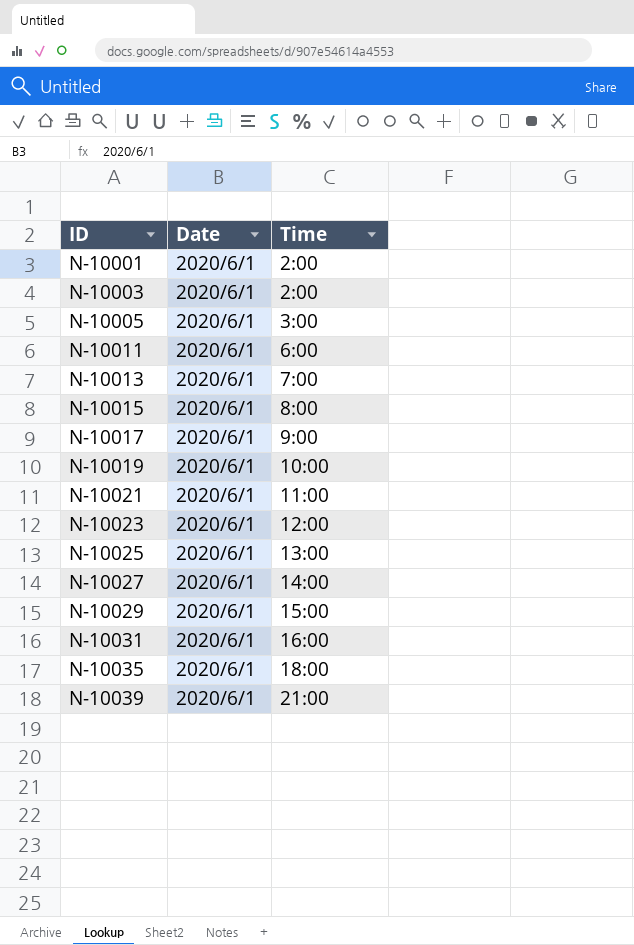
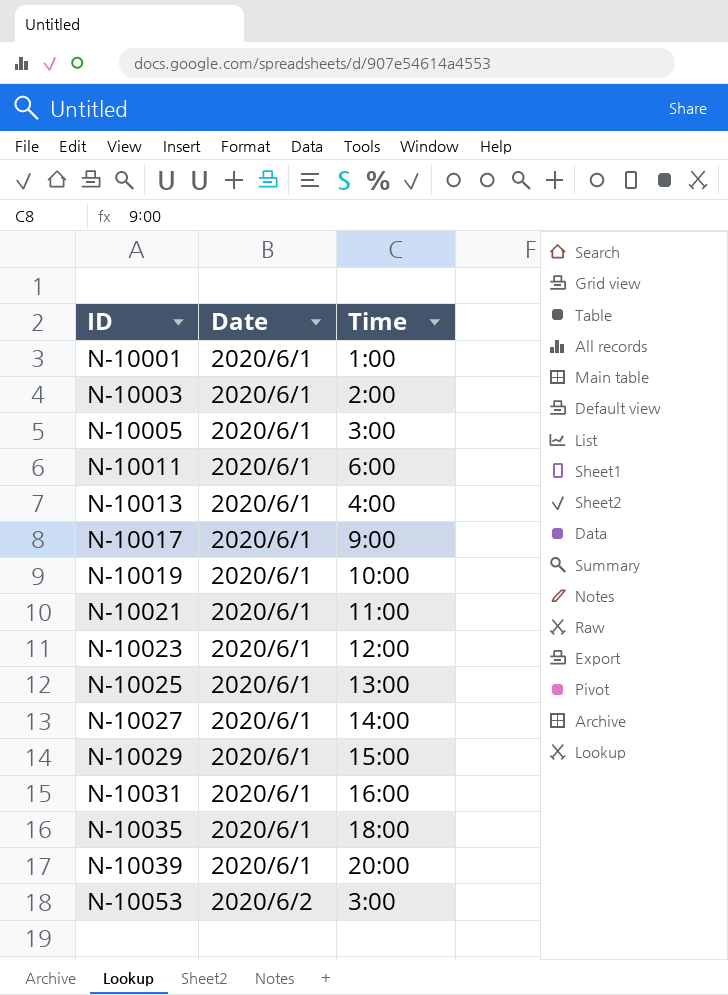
row N-10015: 2020/6/1 | 8:00 -> none
N-10001 | Time: 2:00 -> 1:00
N-10013 | Time: 7:00 -> 4:00
N-10039 | Time: 21:00 -> 20:00
row N-10053: none -> 2020/6/2 | 3:00

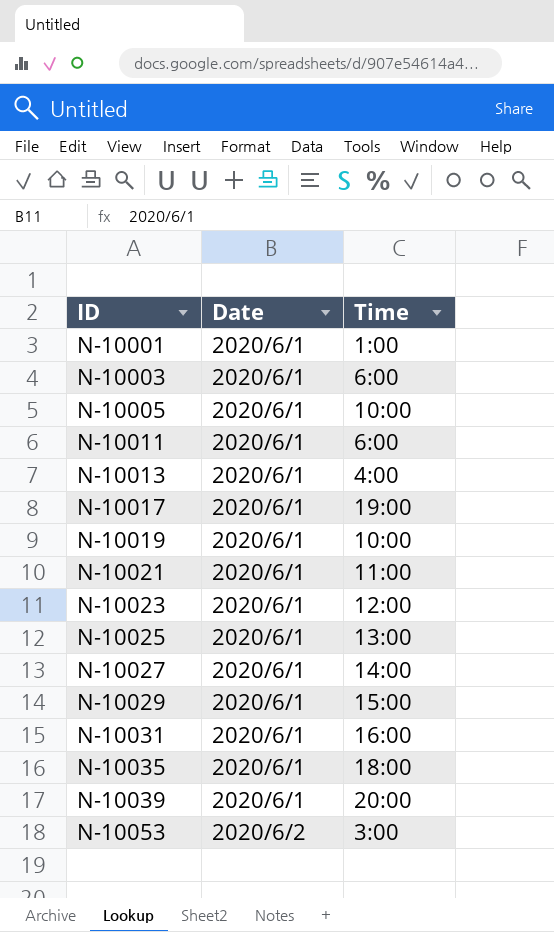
N-10003 | Time: 2:00 -> 6:00
N-10005 | Time: 3:00 -> 10:00
N-10017 | Time: 9:00 -> 19:00

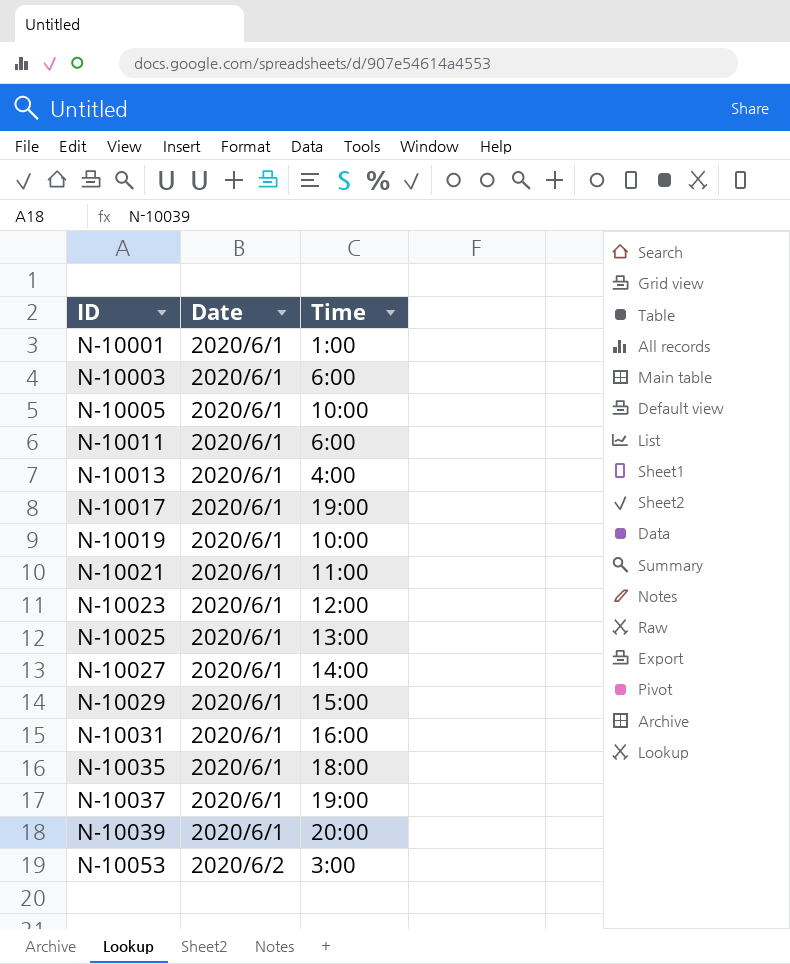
row N-10037: none -> 2020/6/1 | 19:00

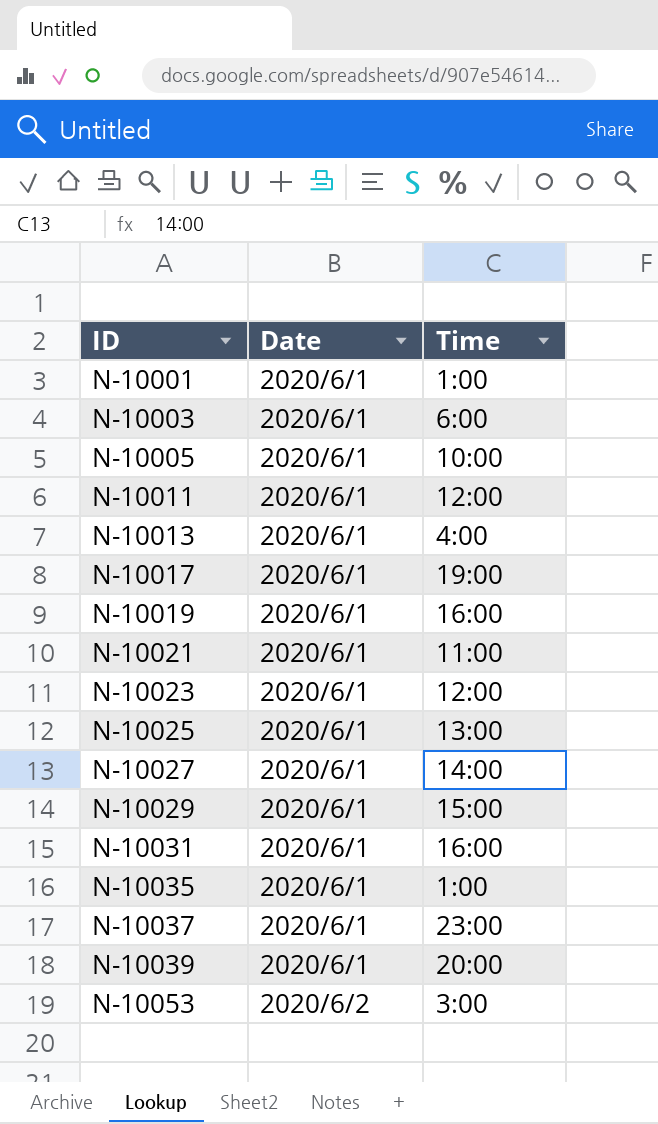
N-10011 | Time: 6:00 -> 12:00
N-10019 | Time: 10:00 -> 16:00
N-10035 | Time: 18:00 -> 1:00
N-10037 | Time: 19:00 -> 23:00

